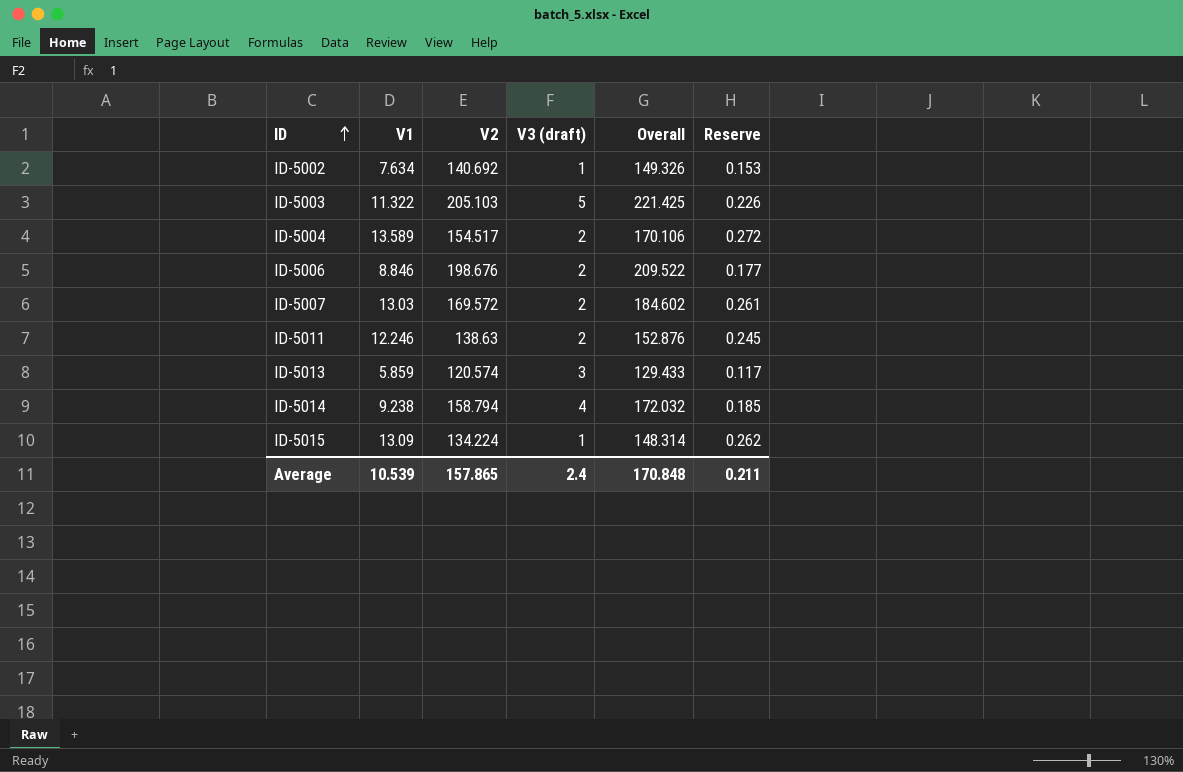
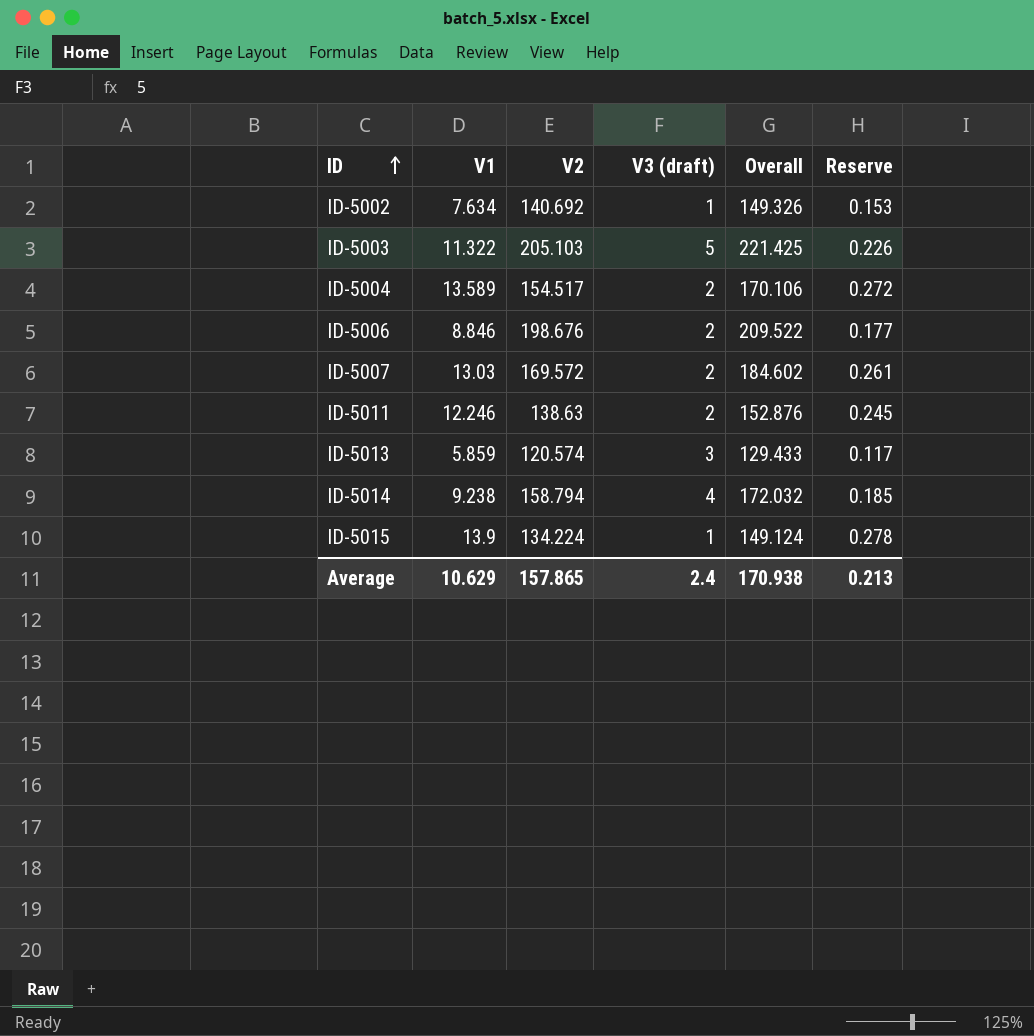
ID-5015 | V1: 13.09 -> 13.9
ID-5015 | Overall: 148.314 -> 149.124
ID-5015 | Reserve: 0.262 -> 0.278
Average | V1: 10.539 -> 10.629
Average | Overall: 170.848 -> 170.938
Average | Reserve: 0.211 -> 0.213

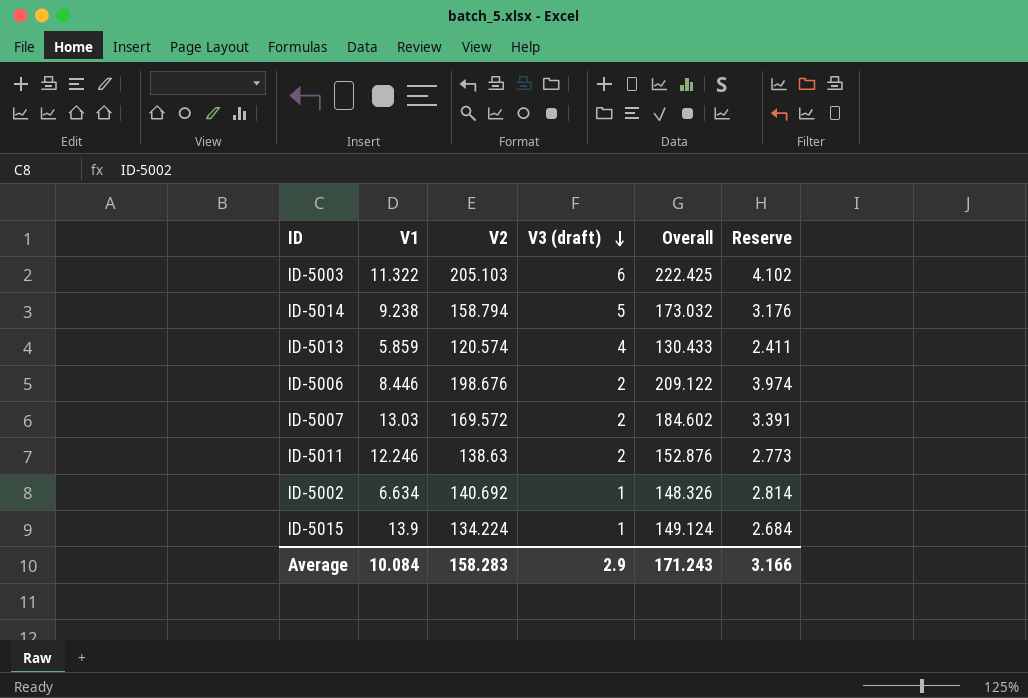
row order: ID ascending -> V3 (draft) descending
column Reserve | formula: [V1] * 0.02 -> [V2] * 0.02
row ID-5004: 13.589 | 154.517 | 2 | 170.106 | 0.272 -> none
ID-5003 | V3 (draft): 5 -> 6
ID-5003 | Overall: 221.425 -> 222.425
ID-5014 | V3 (draft): 4 -> 5
ID-5014 | Overall: 172.032 -> 173.032
ID-5013 | V3 (draft): 3 -> 4
ID-5013 | Overall: 129.433 -> 130.433
ID-5006 | V1: 8.846 -> 8.446
ID-5006 | Overall: 209.522 -> 209.122
ID-5002 | V1: 7.634 -> 6.634
ID-5002 | Overall: 149.326 -> 148.326
Average | V1: 10.629 -> 10.084
Average | V2: 157.865 -> 158.283
Average | V3 (draft): 2.4 -> 2.9
Average | Overall: 170.938 -> 171.243
Average | Reserve: 0.213 -> 3.166

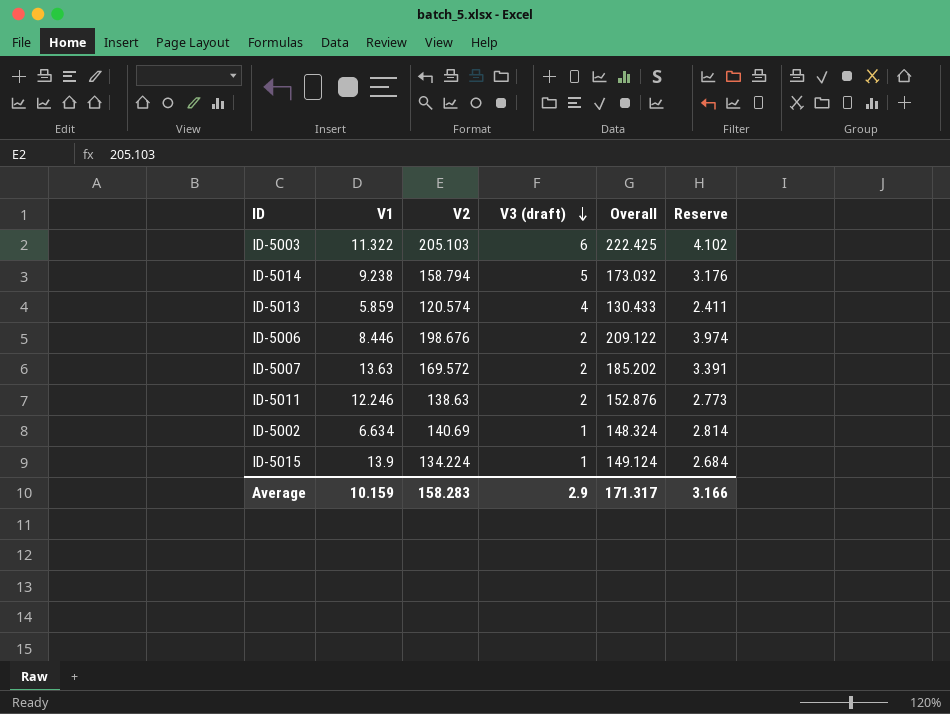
ID-5007 | V1: 13.03 -> 13.63
ID-5007 | Overall: 184.602 -> 185.202
ID-5002 | V2: 140.692 -> 140.69
ID-5002 | Overall: 148.326 -> 148.324
Average | V1: 10.084 -> 10.159
Average | Overall: 171.243 -> 171.317

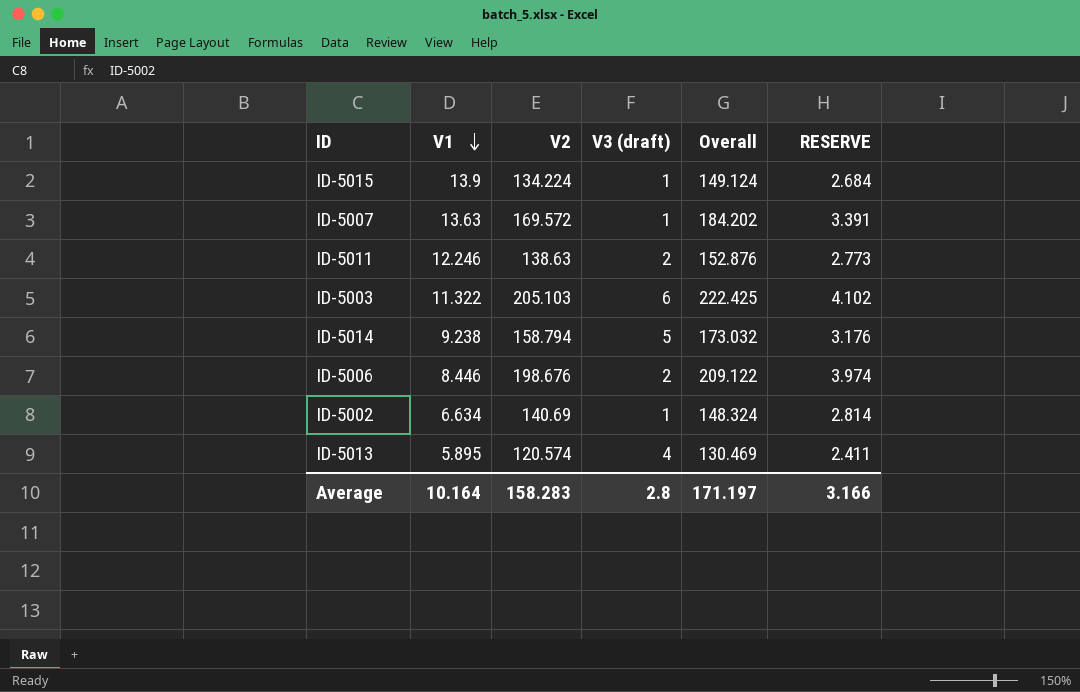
row order: V3 (draft) descending -> V1 descending
column name: Reserve -> RESERVE
ID-5007 | V3 (draft): 2 -> 1
ID-5007 | Overall: 185.202 -> 184.202
ID-5013 | V1: 5.859 -> 5.895
ID-5013 | Overall: 130.433 -> 130.469
Average | V1: 10.159 -> 10.164
Average | V3 (draft): 2.9 -> 2.8
Average | Overall: 171.317 -> 171.197

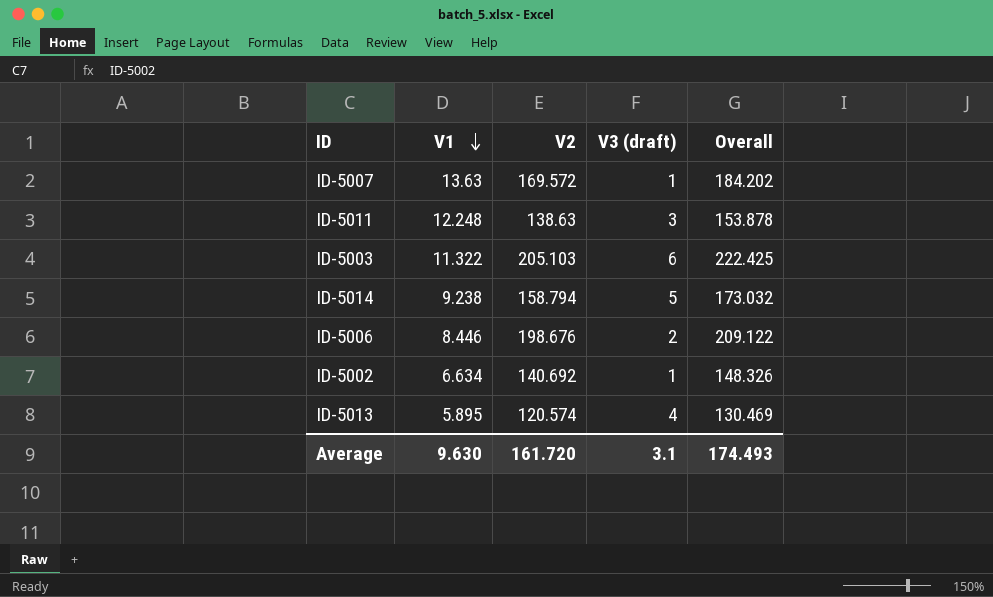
column RESERVE | formula: [V2] * 0.02 -> none
row ID-5015: 13.9 | 134.224 | 1 | 149.124 | 2.684 -> none
ID-5011 | V1: 12.246 -> 12.248
ID-5011 | V3 (draft): 2 -> 3
ID-5011 | Overall: 152.876 -> 153.878
ID-5002 | V2: 140.69 -> 140.692
ID-5002 | Overall: 148.324 -> 148.326
Average | V1: 10.164 -> 9.630
Average | V2: 158.283 -> 161.720
Average | V3 (draft): 2.8 -> 3.1
Average | Overall: 171.197 -> 174.493

